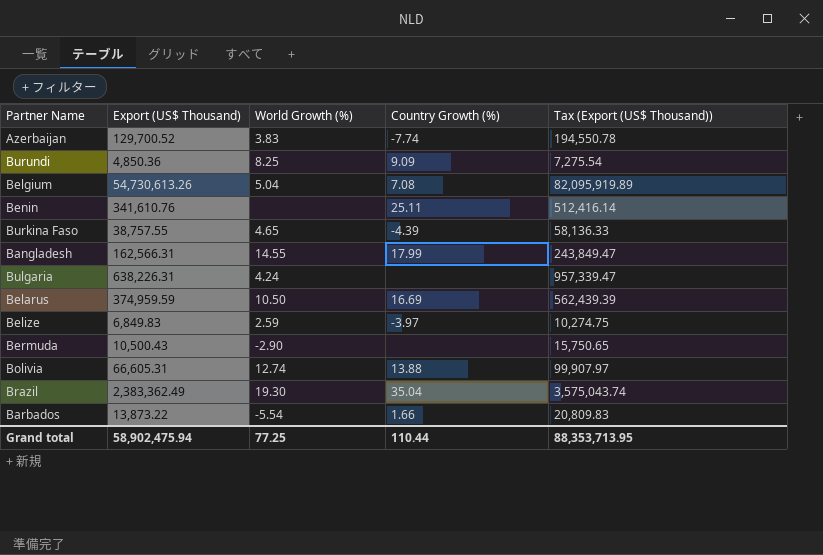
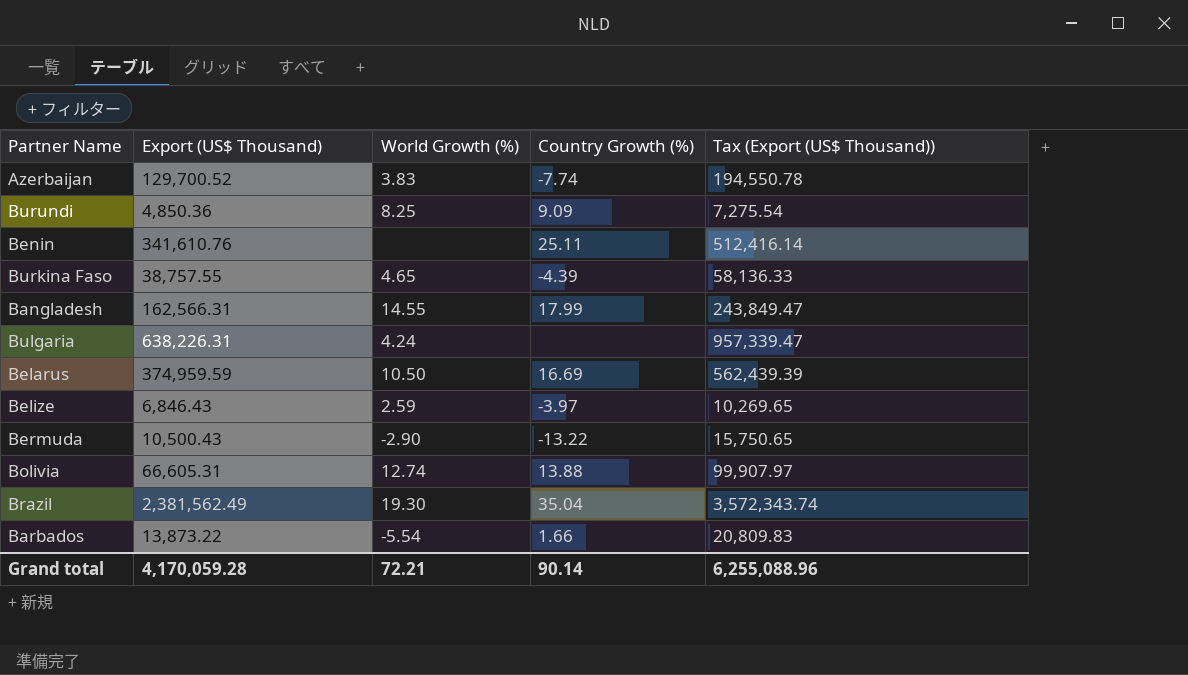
row Belgium: 54,730,613.26 | 5.04 | 7.08 | 82,095,919.89 -> none
Belize | Export (US$ Thousand): 6,849.83 -> 6,846.43
Belize | Tax (Export (US$ Thousand)): 10,274.75 -> 10,269.65
Bermuda | Country Growth (%): none -> -13.22
Brazil | Export (US$ Thousand): 2,383,362.49 -> 2,381,562.49
Brazil | Tax (Export (US$ Thousand)): 3,575,043.74 -> 3,572,343.74
Grand total | Export (US$ Thousand): 58,902,475.94 -> 4,170,059.28
Grand total | World Growth (%): 77.25 -> 72.21
Grand total | Country Growth (%): 110.44 -> 90.14
Grand total | Tax (Export (US$ Thousand)): 88,353,713.95 -> 6,255,088.96

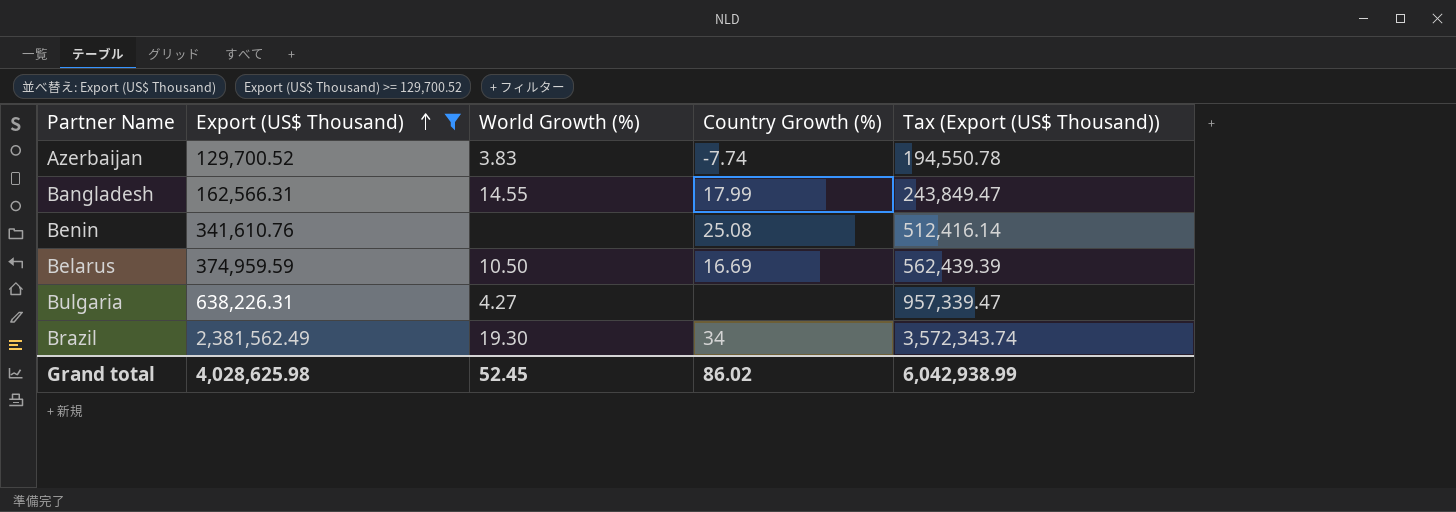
filter: none -> Export (US$ Thousand) >= 129,700.52
row order: none -> Export (US$ Thousand) ascending
Benin | Country Growth (%): 25.11 -> 25.08
Bulgaria | World Growth (%): 4.24 -> 4.27
Brazil | Country Growth (%): 35.04 -> 34
Grand total | Export (US$ Thousand): 4,170,059.28 -> 4,028,625.98
Grand total | World Growth (%): 72.21 -> 52.45
Grand total | Country Growth (%): 90.14 -> 86.02
Grand total | Tax (Export (US$ Thousand)): 6,255,088.96 -> 6,042,938.99

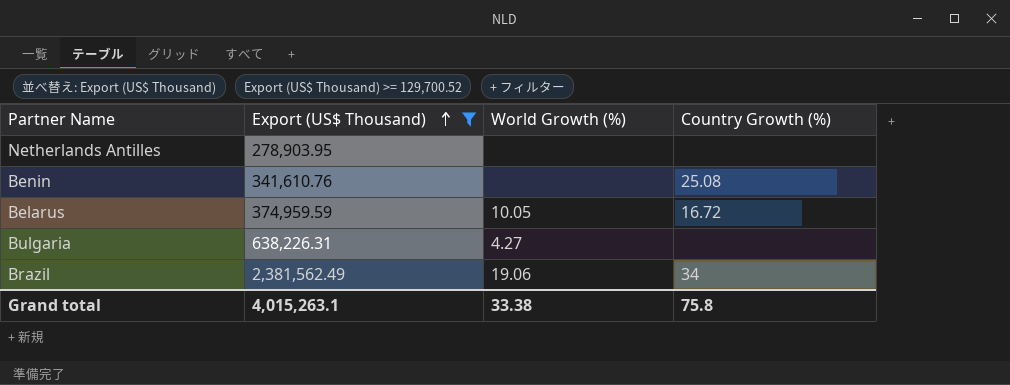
column Tax (Export (US$ Thousand)) | formula: [Export (US$ Thousand)] * 1.5 -> none
row Azerbaijan: 129,700.52 | 3.83 | -7.74 | 194,550.78 -> none
row Bangladesh: 162,566.31 | 14.55 | 17.99 | 243,849.47 -> none
row Netherlands Antilles: none -> 278,903.95 | none | none
Belarus | World Growth (%): 10.50 -> 10.05
Belarus | Country Growth (%): 16.69 -> 16.72
Brazil | World Growth (%): 19.30 -> 19.06
Grand total | Export (US$ Thousand): 4,028,625.98 -> 4,015,263.1
Grand total | World Growth (%): 52.45 -> 33.38
Grand total | Country Growth (%): 86.02 -> 75.8

